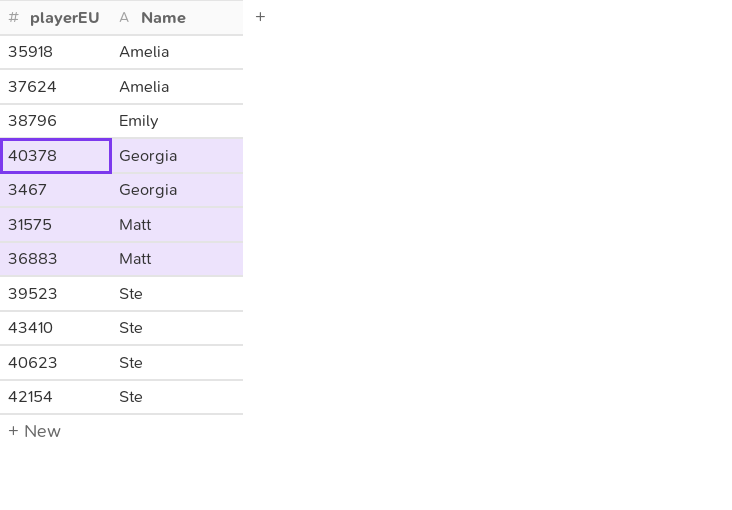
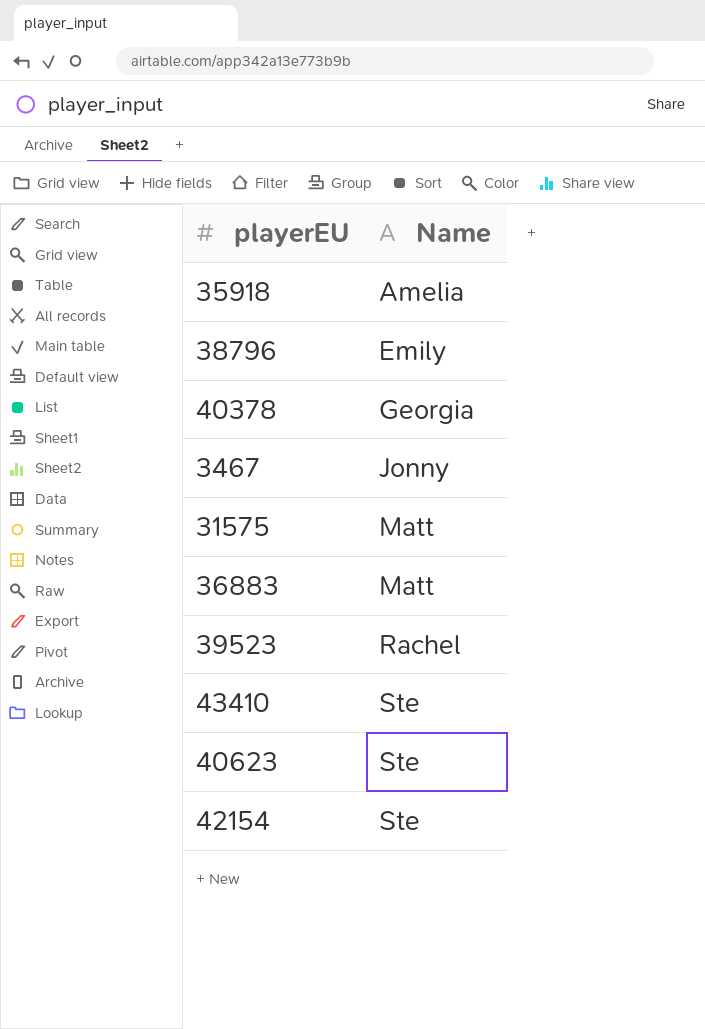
row 37624: Amelia -> none
3467 | Name: Georgia -> Jonny
39523 | Name: Ste -> Rachel

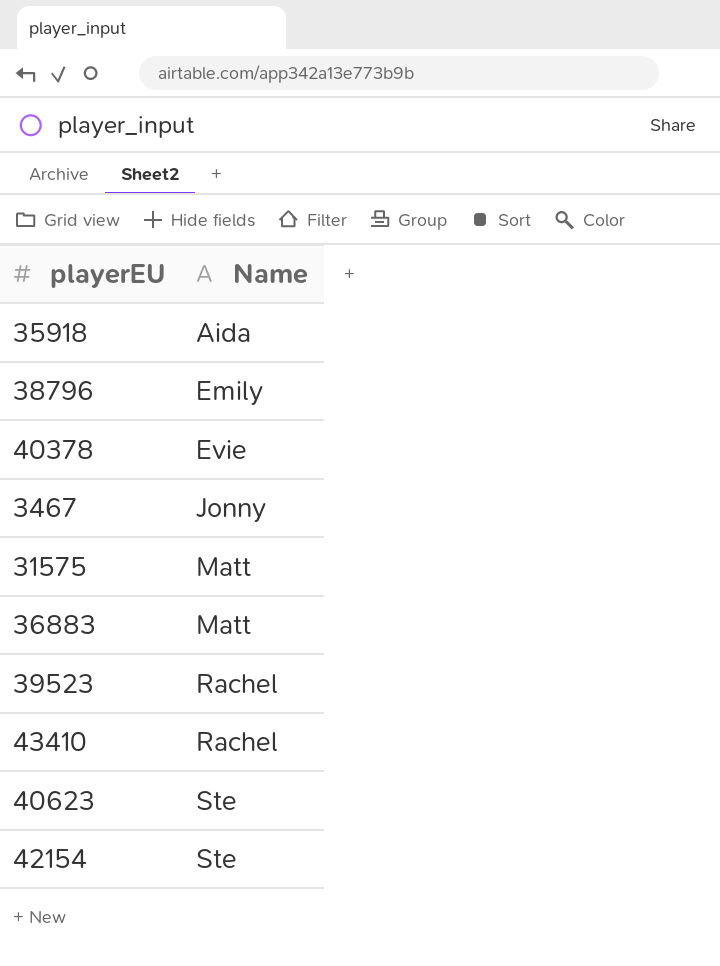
35918 | Name: Amelia -> Aida
40378 | Name: Georgia -> Evie
43410 | Name: Ste -> Rachel

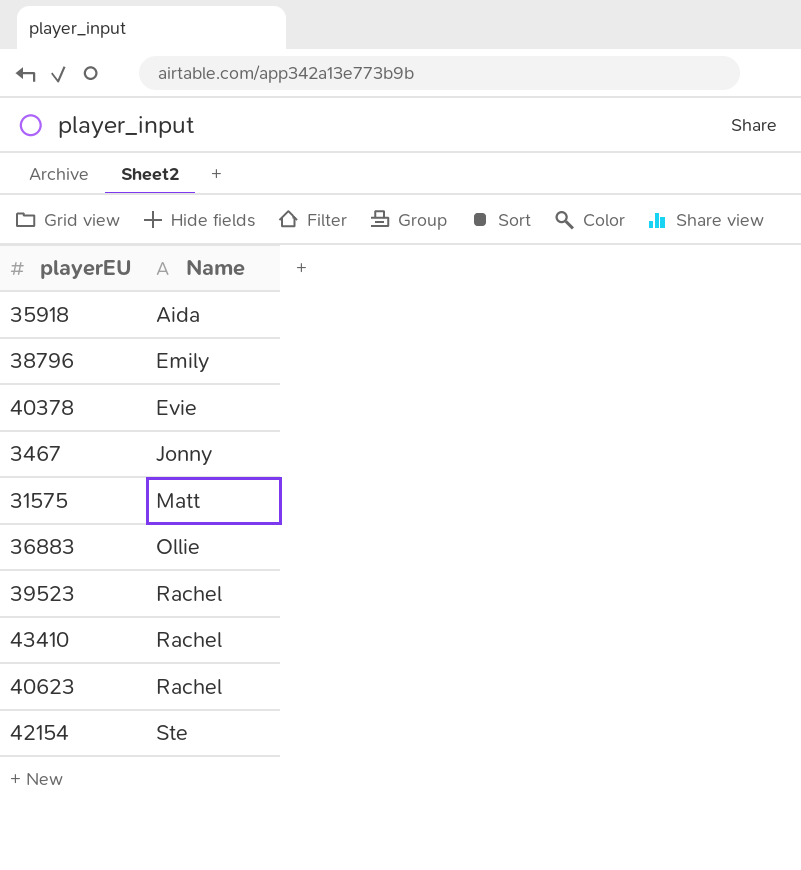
36883 | Name: Matt -> Ollie
40623 | Name: Ste -> Rachel

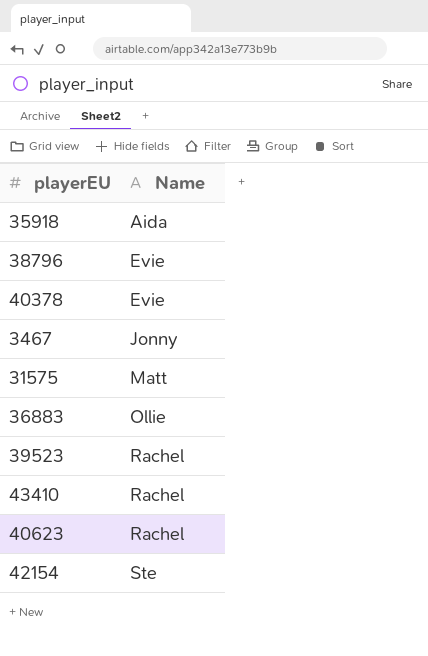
38796 | Name: Emily -> Evie

